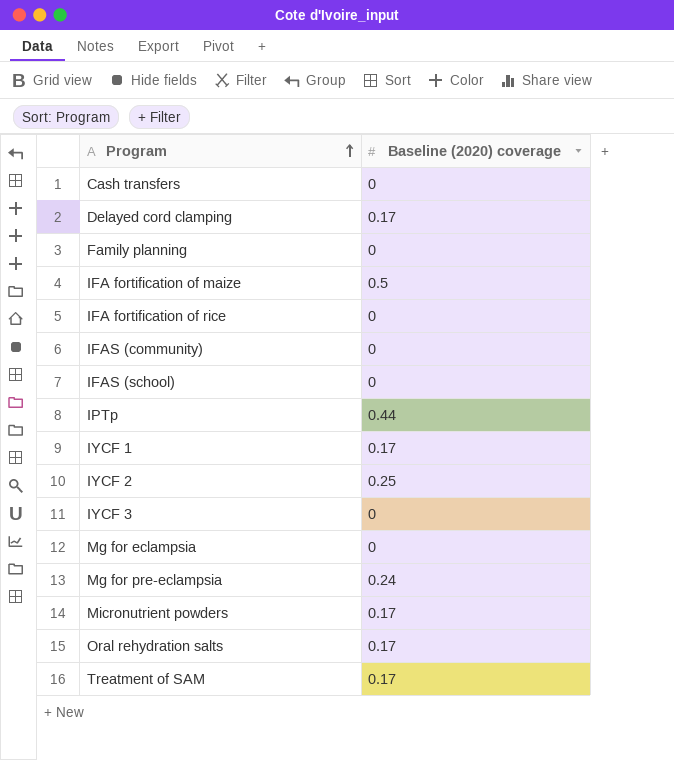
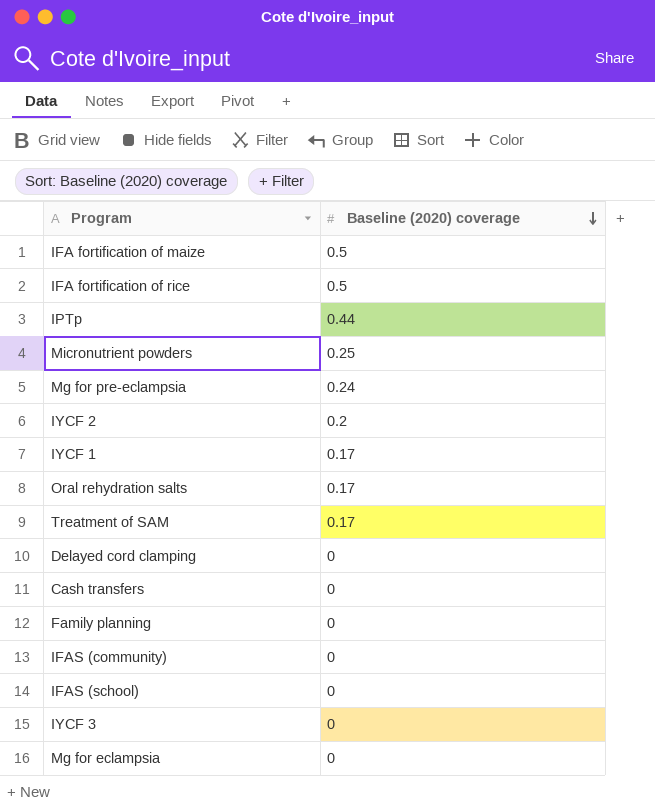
row order: Program ascending -> Baseline (2020) coverage descending
IFA fortification of rice | Baseline (2020) coverage: 0 -> 0.5
Micronutrient powders | Baseline (2020) coverage: 0.17 -> 0.25
IYCF 2 | Baseline (2020) coverage: 0.25 -> 0.2
Delayed cord clamping | Baseline (2020) coverage: 0.17 -> 0

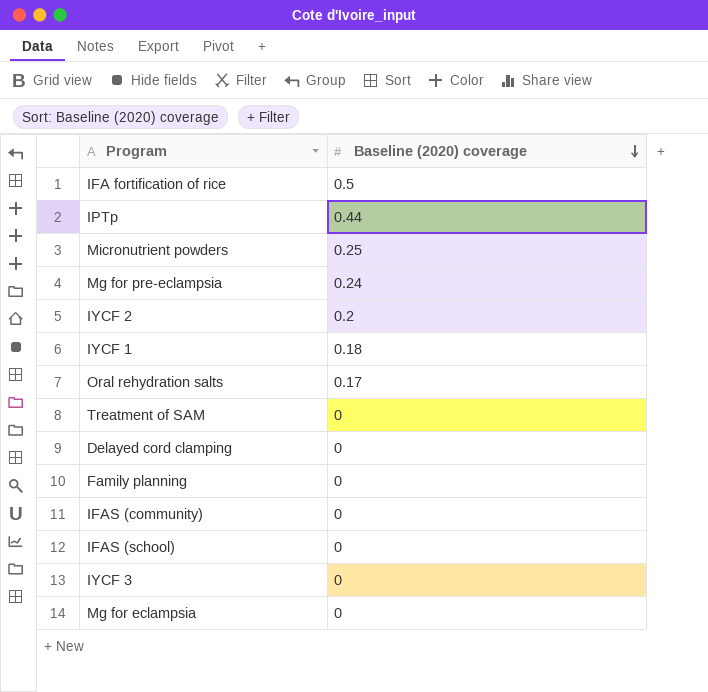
row IFA fortification of maize: 0.5 -> none
row Cash transfers: 0 -> none
IYCF 1 | Baseline (2020) coverage: 0.17 -> 0.18
Treatment of SAM | Baseline (2020) coverage: 0.17 -> 0

